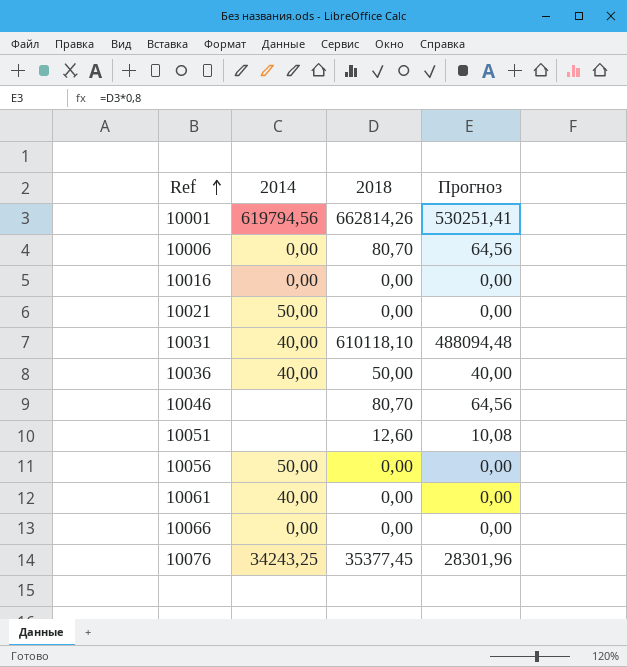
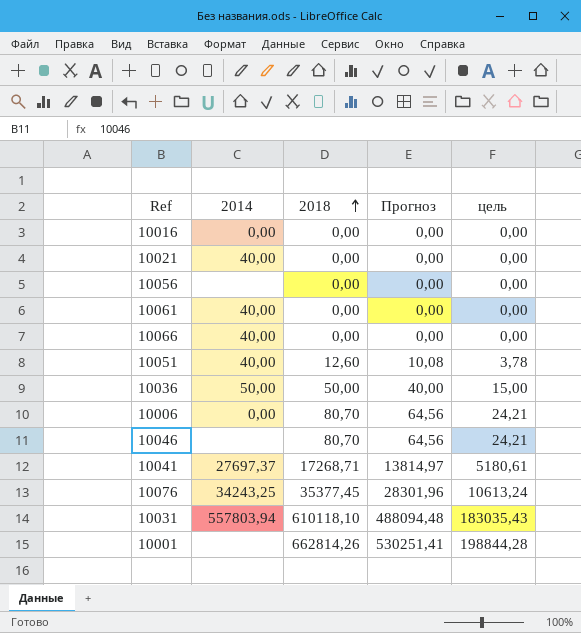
row order: Ref ascending -> 2018 ascending
column цель | formula: none -> [2018] * 0,3
10021 | 2014: 50,00 -> 40,00
10056 | 2014: 50,00 -> none
10066 | 2014: 0,00 -> 40,00
10051 | 2014: none -> 40,00
10036 | 2014: 40,00 -> 50,00
row 10041: none -> 27697,37 | 17268,71 | 13814,97 | 5180,61
10031 | 2014: 40,00 -> 557803,94
10001 | 2014: 619794,56 -> none

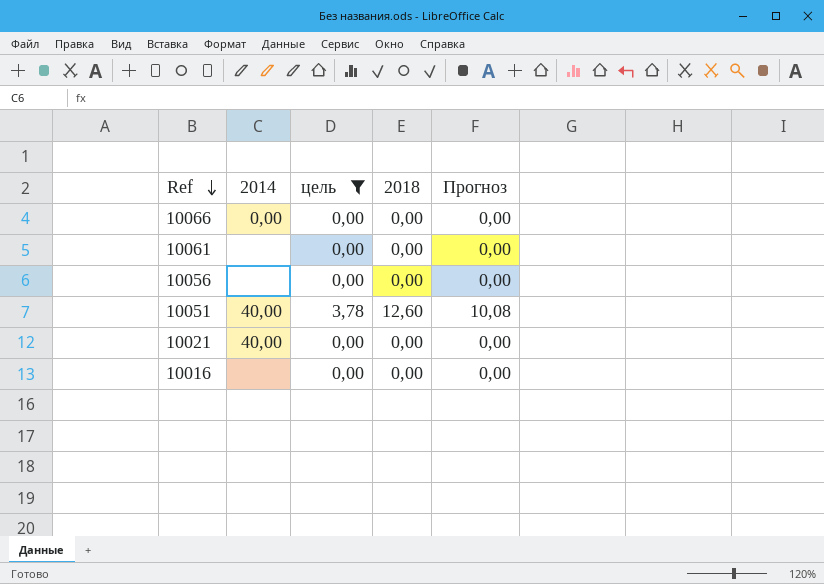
filter: none -> цель <= 3,78
row order: 2018 ascending -> Ref descending
column цель | position: 5 -> 3
10066 | 2014: 40,00 -> 0,00
10061 | 2014: 40,00 -> none
10016 | 2014: 0,00 -> none

